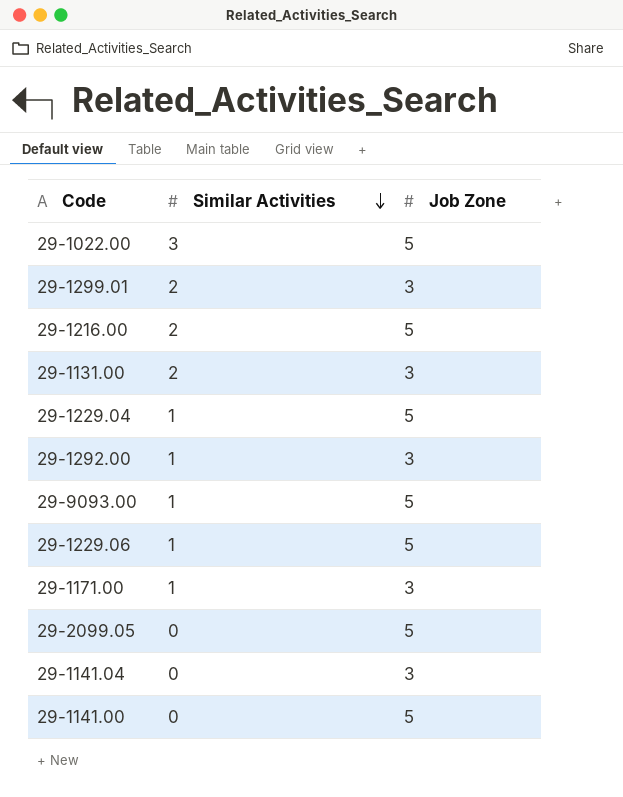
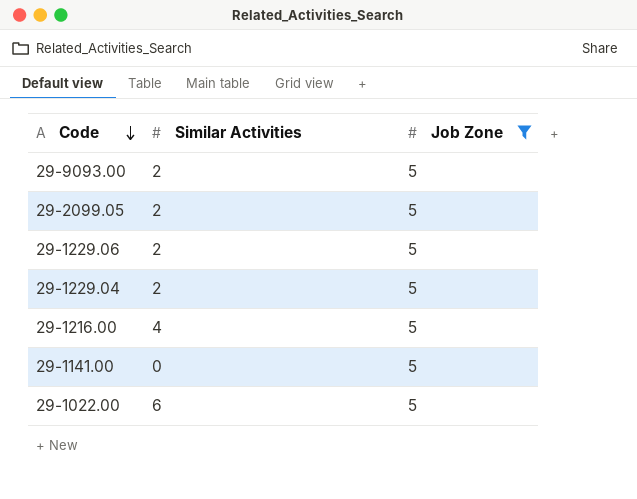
filter: none -> Job Zone = 5
row order: Similar Activities descending -> Code descending
29-9093.00 | Similar Activities: 1 -> 2
29-2099.05 | Similar Activities: 0 -> 2
29-1229.06 | Similar Activities: 1 -> 2
29-1229.04 | Similar Activities: 1 -> 2
29-1216.00 | Similar Activities: 2 -> 4
29-1022.00 | Similar Activities: 3 -> 6

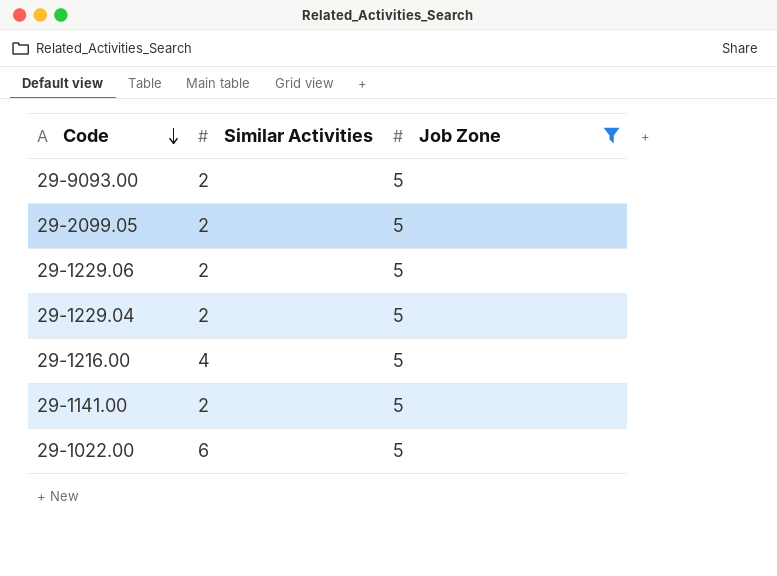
29-1141.00 | Similar Activities: 0 -> 2

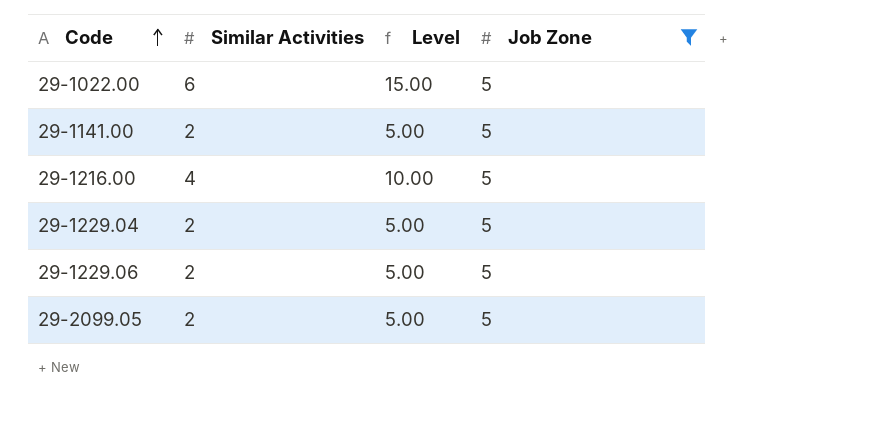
row order: Code descending -> Code ascending
column Level | formula: none -> [Similar Activities] * 2.5
row 29-9093.00: 2 | 5 -> none

